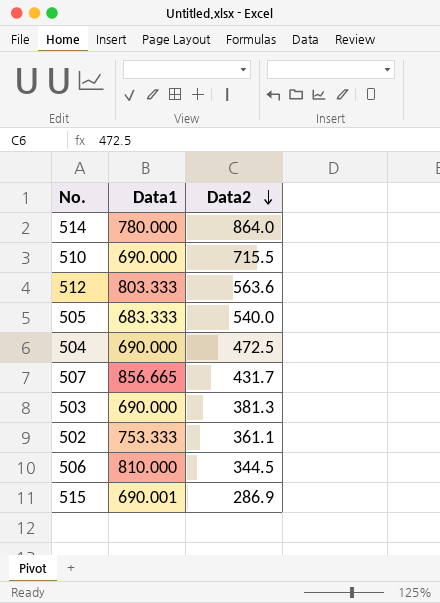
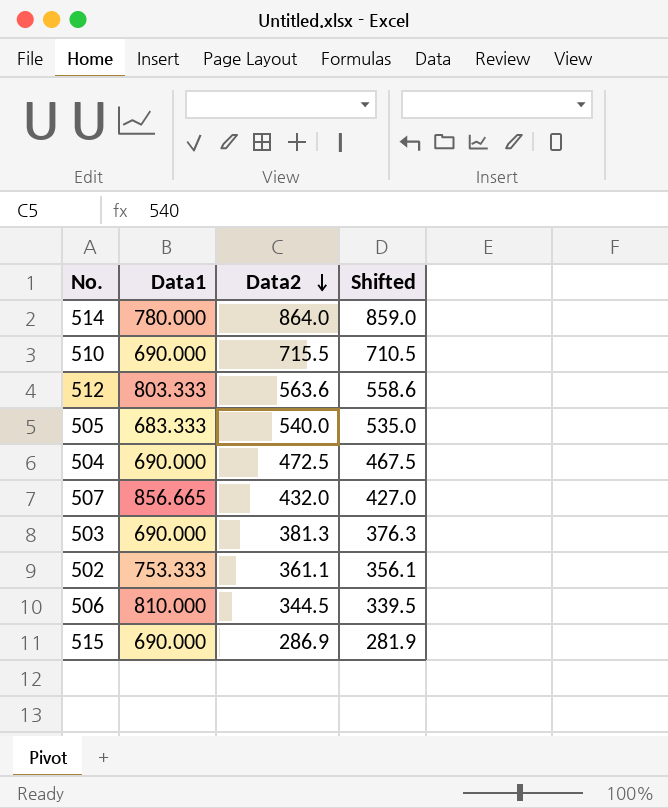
column Shifted | formula: none -> [Data2] - 5
507 | Data2: 431.7 -> 432.0
515 | Data1: 690.001 -> 690.000

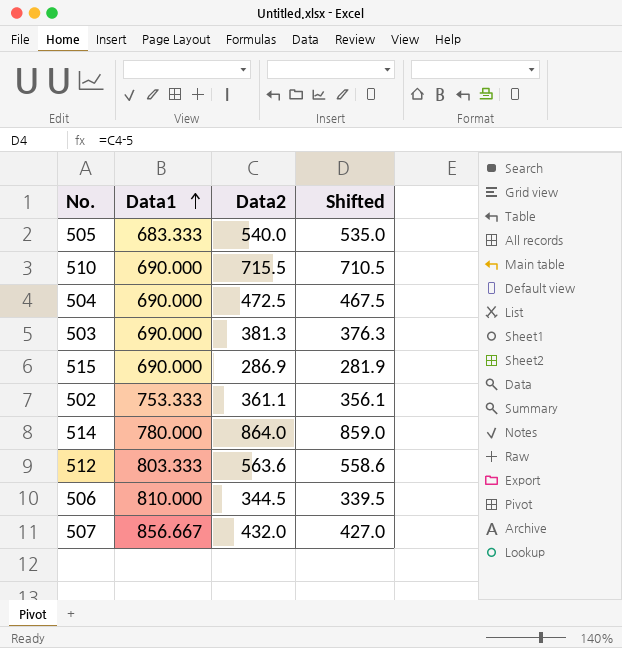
row order: Data2 descending -> Data1 ascending
507 | Data1: 856.665 -> 856.667

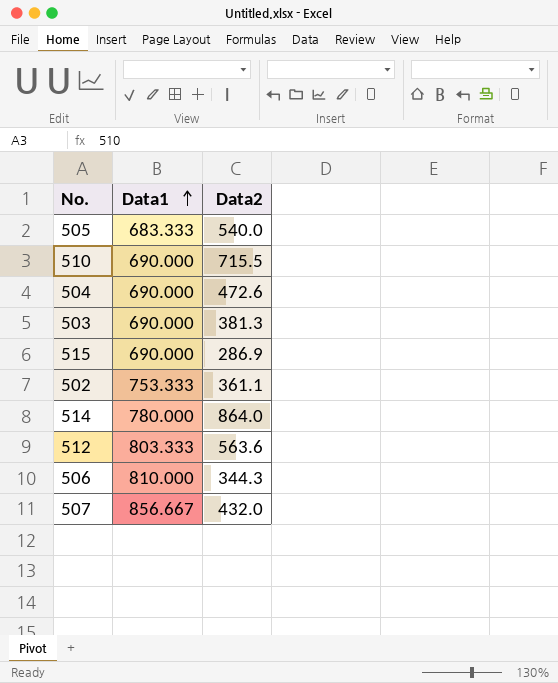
column Shifted | formula: [Data2] - 5 -> none
504 | Data2: 472.5 -> 472.6
506 | Data2: 344.5 -> 344.3

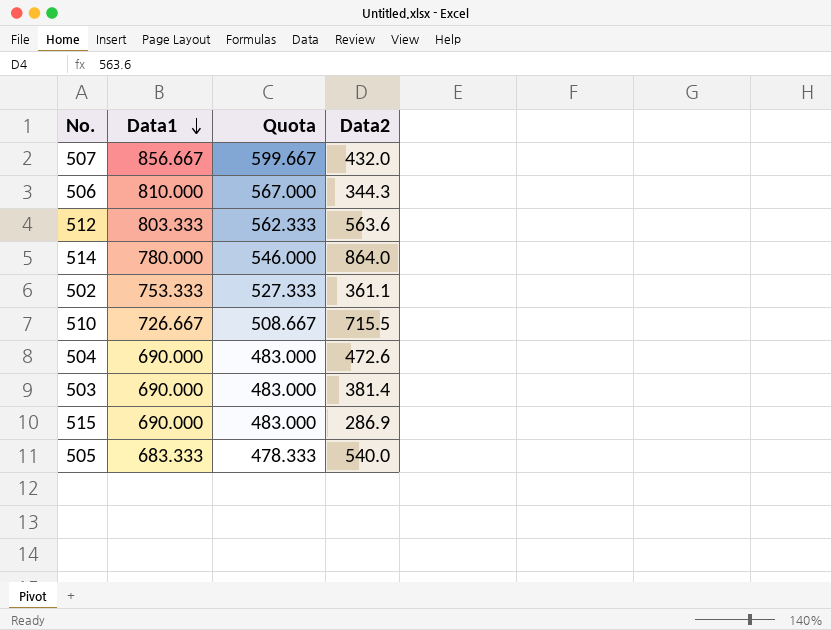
row order: Data1 ascending -> Data1 descending
column Quota | formula: none -> [Data1] * 0.7
510 | Data1: 690.000 -> 726.667
503 | Data2: 381.3 -> 381.4

